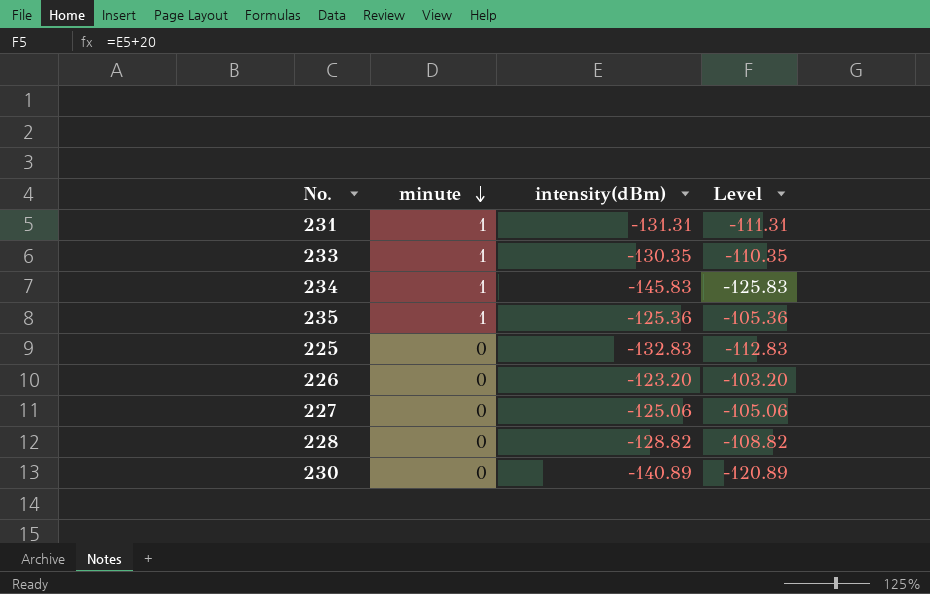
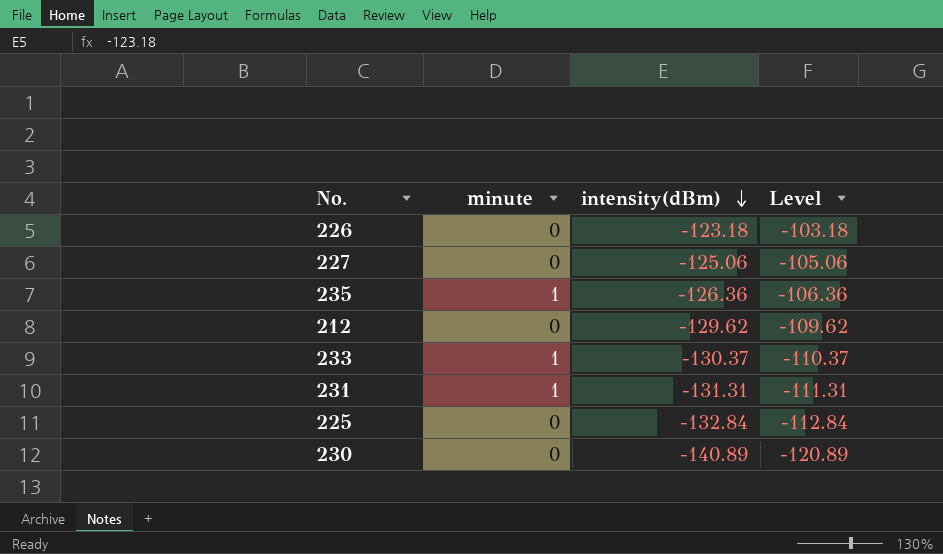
row order: minute descending -> intensity(dBm) descending
row 234: 1 | -145.83 | -125.83 -> none
row 228: 0 | -128.82 | -108.82 -> none
226 | intensity(dBm): -123.20 -> -123.18
226 | Level: -103.20 -> -103.18
235 | intensity(dBm): -125.36 -> -126.36
235 | Level: -105.36 -> -106.36
row 212: none -> 0 | -129.62 | -109.62
233 | intensity(dBm): -130.35 -> -130.37
233 | Level: -110.35 -> -110.37
225 | intensity(dBm): -132.83 -> -132.84
225 | Level: -112.83 -> -112.84

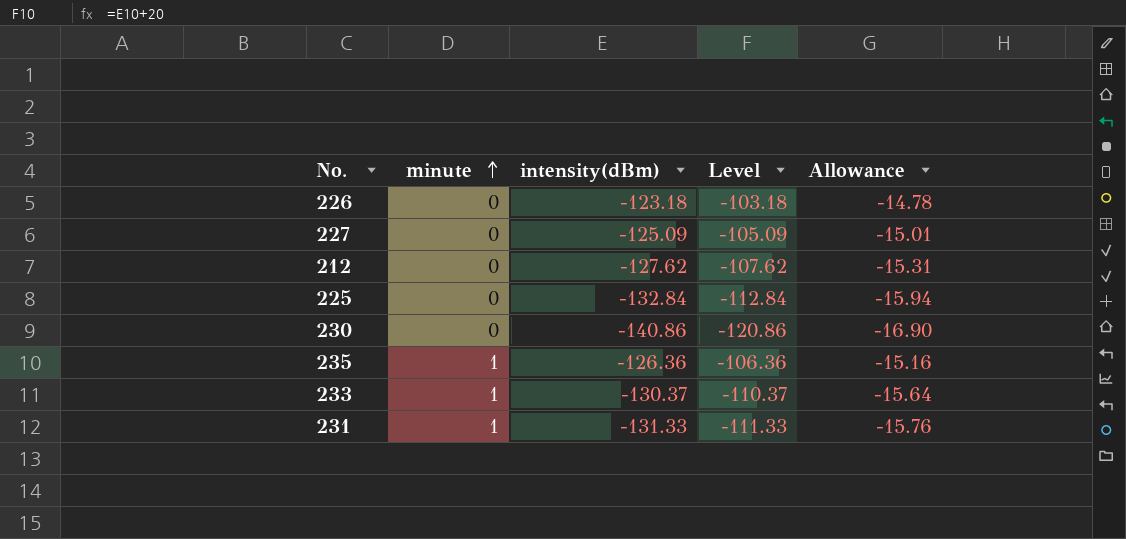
row order: intensity(dBm) descending -> minute ascending
column Allowance | formula: none -> [intensity(dBm)] * 0.12
227 | intensity(dBm): -125.06 -> -125.09
227 | Level: -105.06 -> -105.09
212 | intensity(dBm): -129.62 -> -127.62
212 | Level: -109.62 -> -107.62
230 | intensity(dBm): -140.89 -> -140.86
230 | Level: -120.89 -> -120.86
231 | intensity(dBm): -131.31 -> -131.33
231 | Level: -111.31 -> -111.33

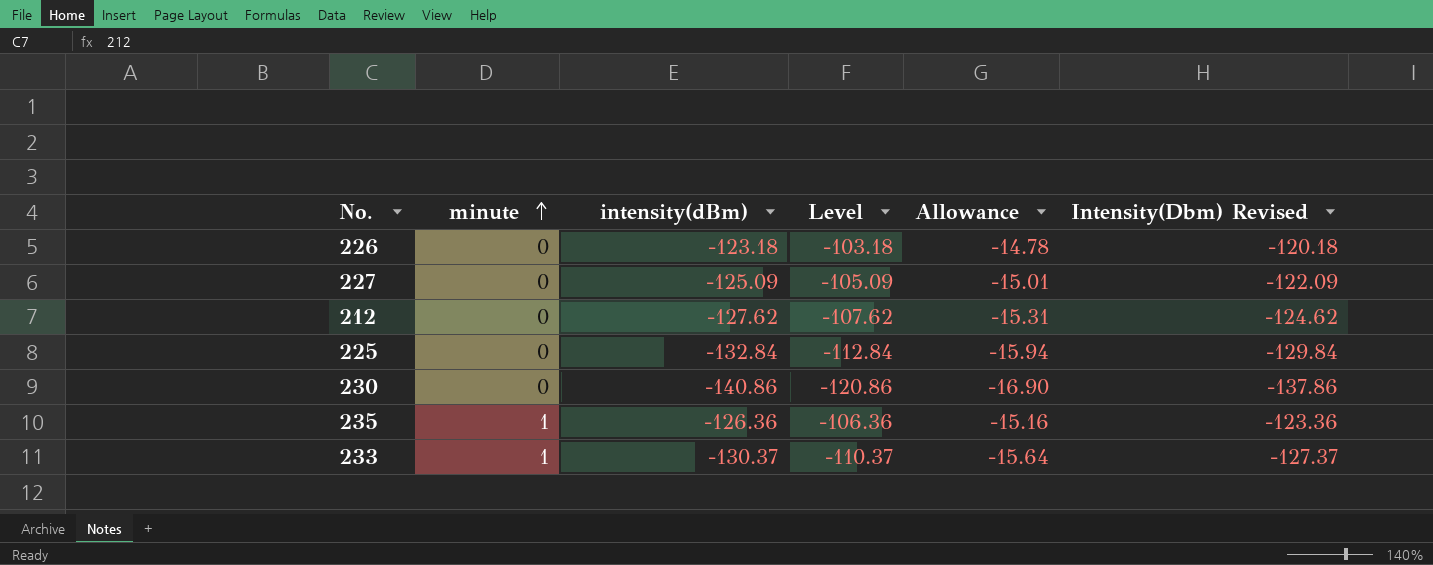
column Intensity(Dbm) Revised | formula: none -> [intensity(dBm)] + 3
row 231: 1 | -131.33 | -111.33 | -15.76 -> none

